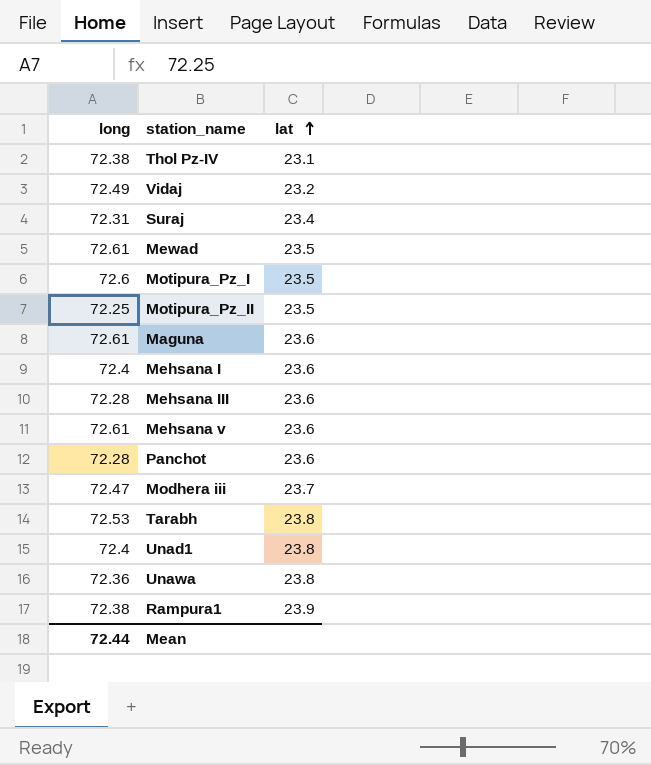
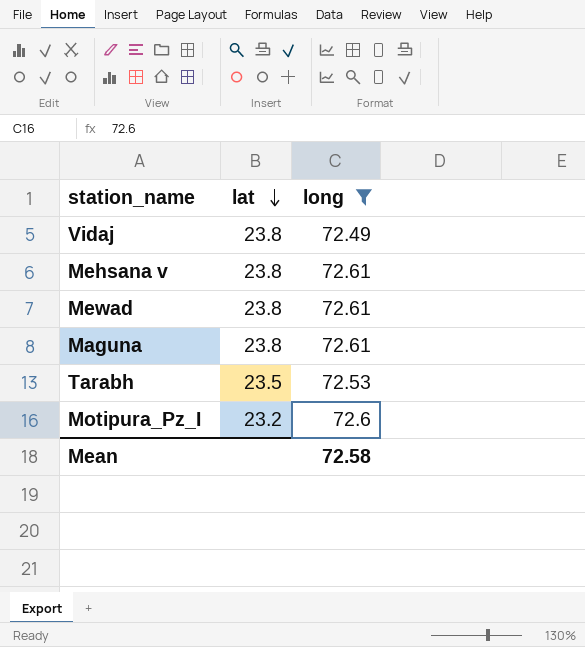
filter: none -> long >= 72.49
row order: lat ascending -> lat descending
column long | position: 1 -> 3
Vidaj | lat: 23.2 -> 23.8
Mehsana v | lat: 23.6 -> 23.8
Mewad | lat: 23.5 -> 23.8
Maguna | lat: 23.6 -> 23.8
Tarabh | lat: 23.8 -> 23.5
Motipura_Pz_I | lat: 23.5 -> 23.2
Mean | long: 72.44 -> 72.58

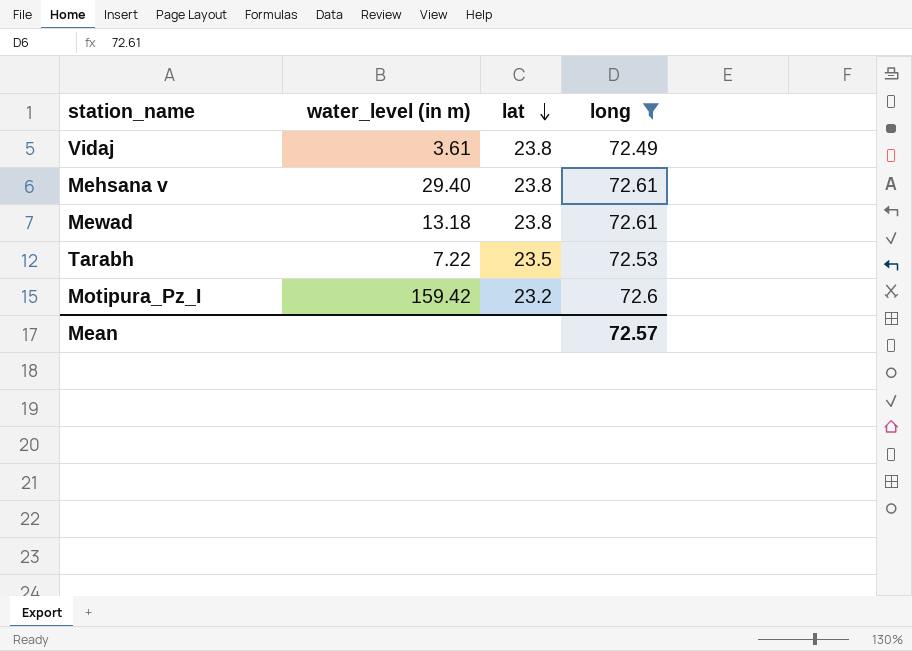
column water_level (in m) | position: none -> 2
row Maguna: 23.8 | 72.61 -> none
Mean | long: 72.58 -> 72.57

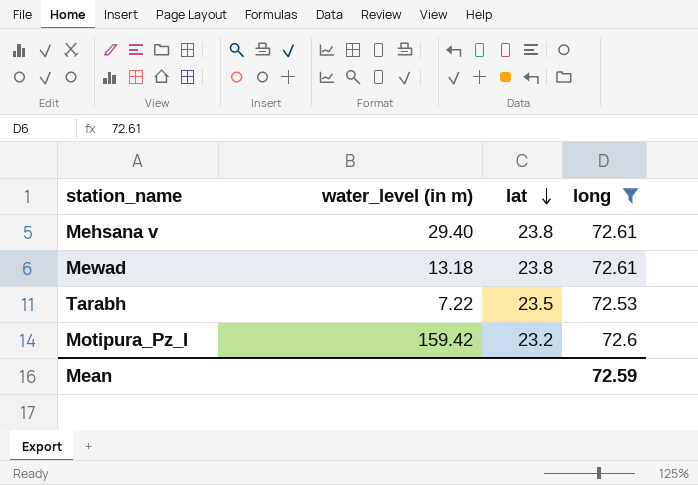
row Vidaj: 3.61 | 23.8 | 72.49 -> none
Mean | long: 72.57 -> 72.59

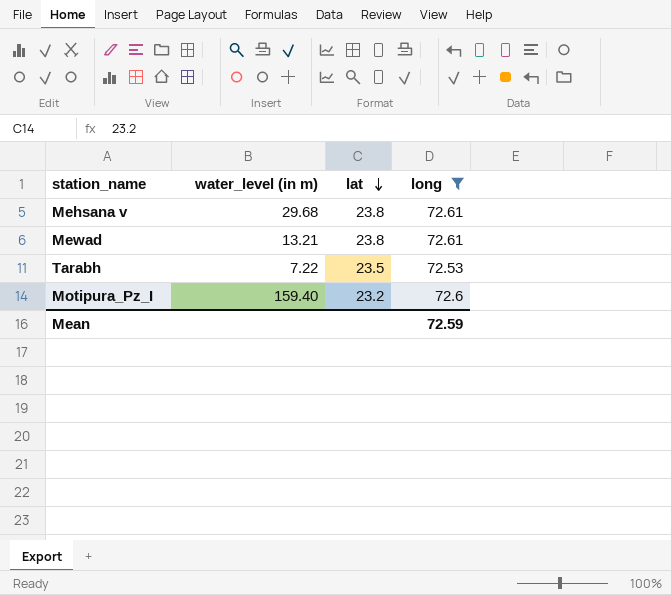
Mehsana v | water_level (in m): 29.40 -> 29.68
Mewad | water_level (in m): 13.18 -> 13.21
Motipura_Pz_I | water_level (in m): 159.42 -> 159.40

